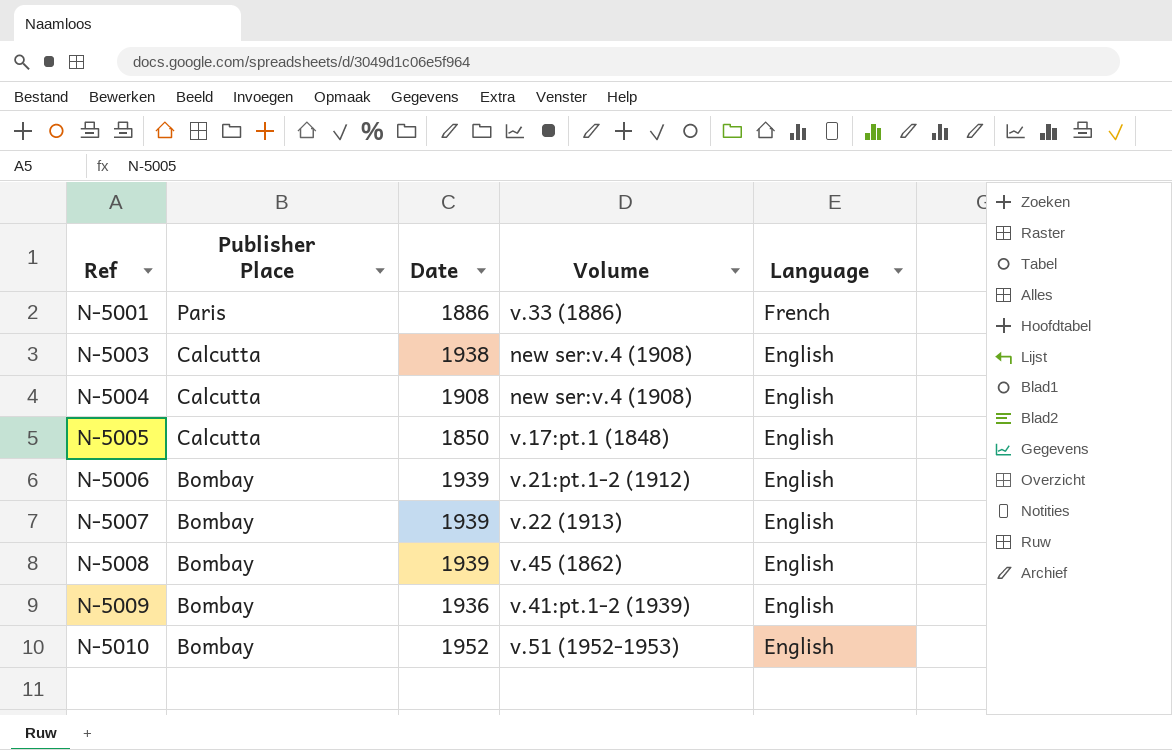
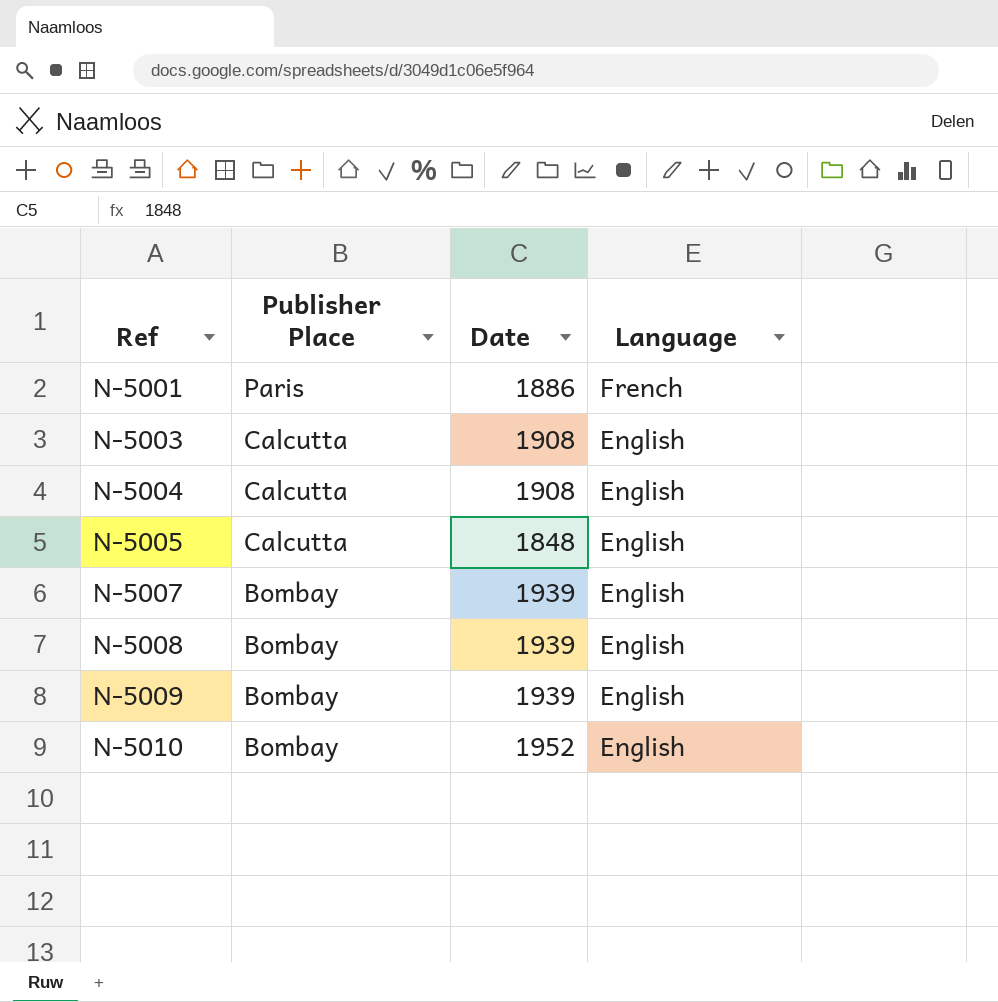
column Volume | position: 4 -> none
row N-5006: Bombay | 1939 | v.21:pt.1-2 (1912) | English -> none
N-5003 | Date: 1938 -> 1908
N-5005 | Date: 1850 -> 1848
N-5009 | Date: 1936 -> 1939

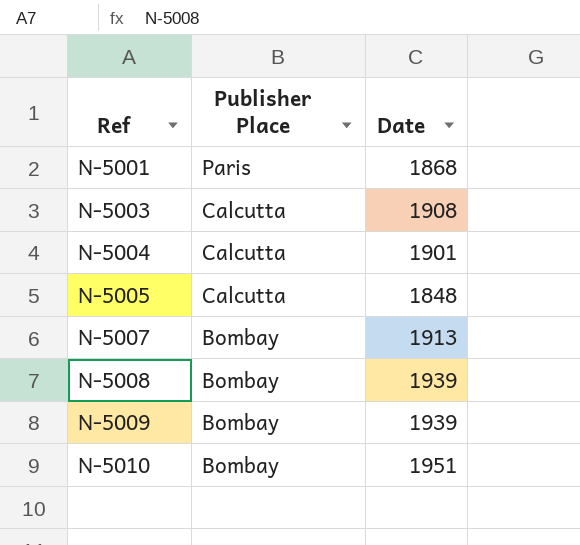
column Language | position: 4 -> none
N-5001 | Date: 1886 -> 1868
N-5004 | Date: 1908 -> 1901
N-5007 | Date: 1939 -> 1913
N-5010 | Date: 1952 -> 1951

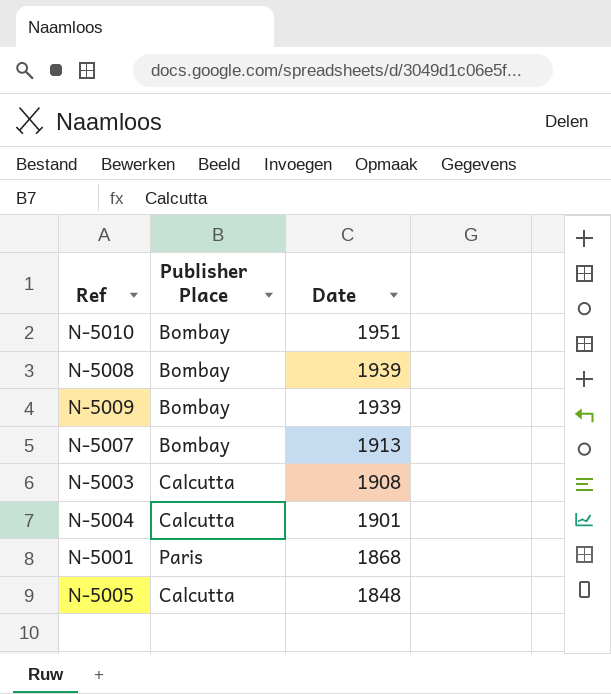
row order: Ref ascending -> Date descending

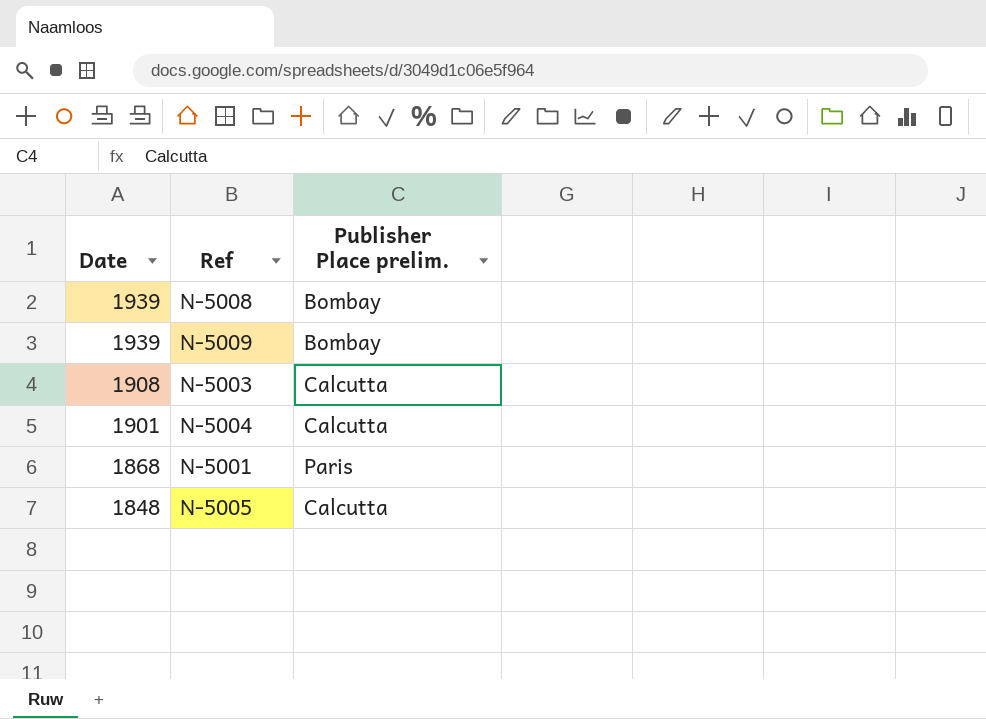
column Date | position: 3 -> 1
column name: Publisher Place -> Publisher Place prelim.
row N-5010: Bombay | 1951 -> none
row N-5007: Bombay | 1913 -> none

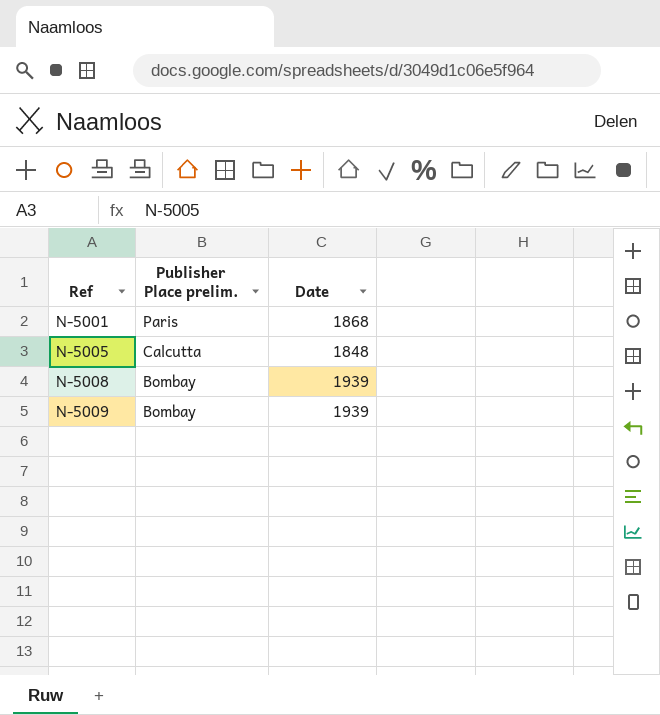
row order: Date descending -> Ref ascending
column Date | position: 1 -> 3
row N-5003: 1908 | Calcutta -> none
row N-5004: 1901 | Calcutta -> none

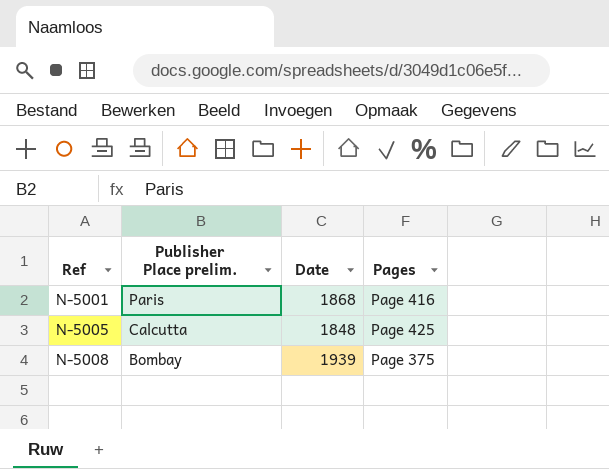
column Pages | position: none -> 4
row N-5009: Bombay | 1939 -> none

